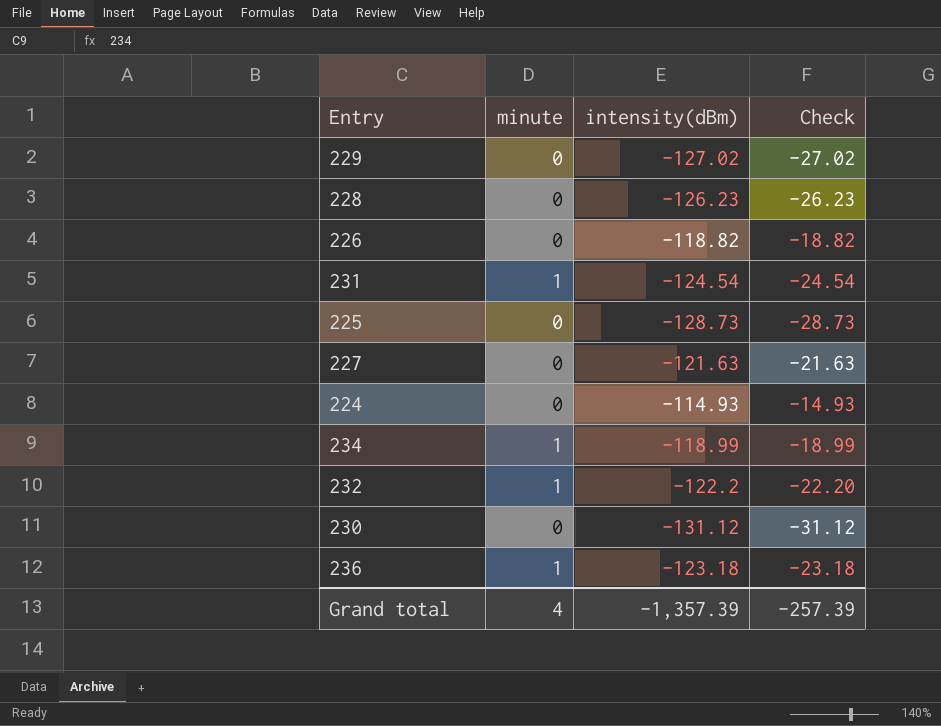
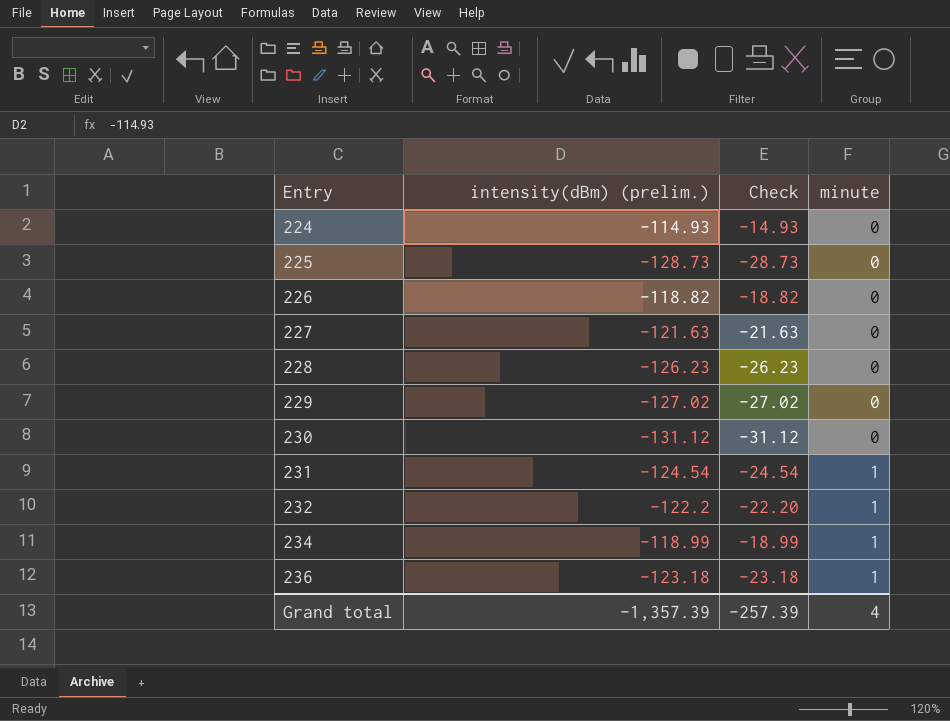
row order: none -> Entry ascending
column name: intensity(dBm) -> intensity(dBm) (prelim.)
column minute | position: 2 -> 4

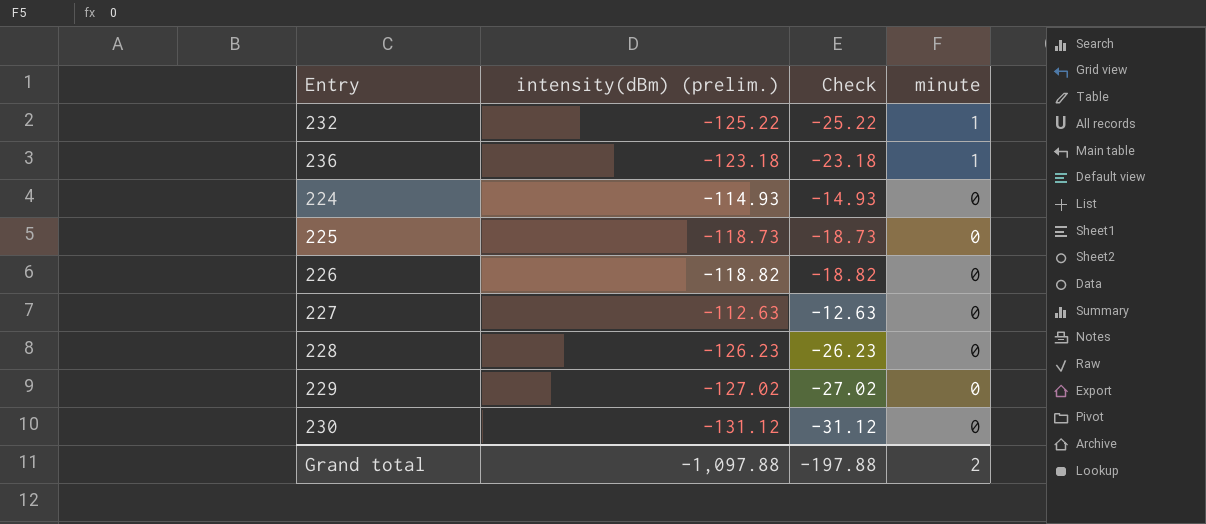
row order: Entry ascending -> minute descending
row 231: -124.54 | -24.54 | 1 -> none
row 234: -118.99 | -18.99 | 1 -> none
232 | intensity(dBm) (prelim.): -122.2 -> -125.22
232 | Check: -22.20 -> -25.22
225 | intensity(dBm) (prelim.): -128.73 -> -118.73
225 | Check: -28.73 -> -18.73
227 | intensity(dBm) (prelim.): -121.63 -> -112.63
227 | Check: -21.63 -> -12.63
Grand total | intensity(dBm) (prelim.): -1,357.39 -> -1,097.88
Grand total | Check: -257.39 -> -197.88
Grand total | minute: 4 -> 2

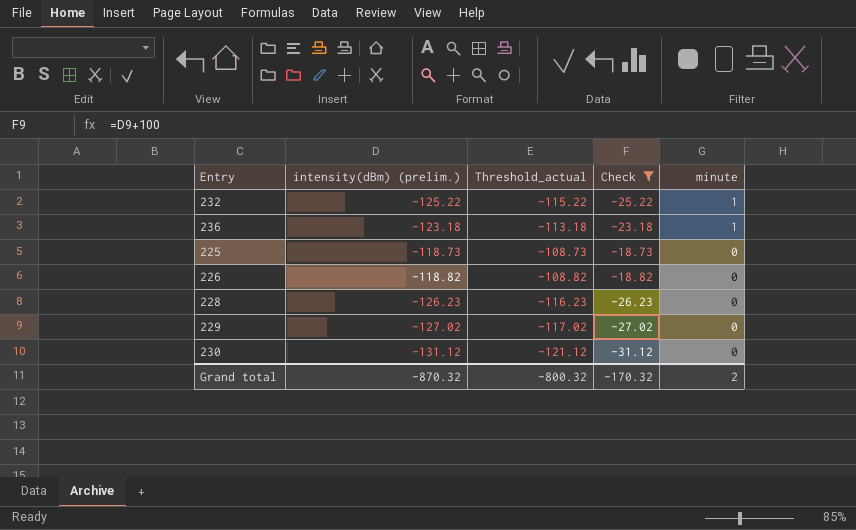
filter: none -> Check <= -18.73
column Threshold_actual | formula: none -> [intensity(dBm) (prelim.)] + 10
Grand total | intensity(dBm) (prelim.): -1,097.88 -> -870.32
Grand total | Check: -197.88 -> -170.32

